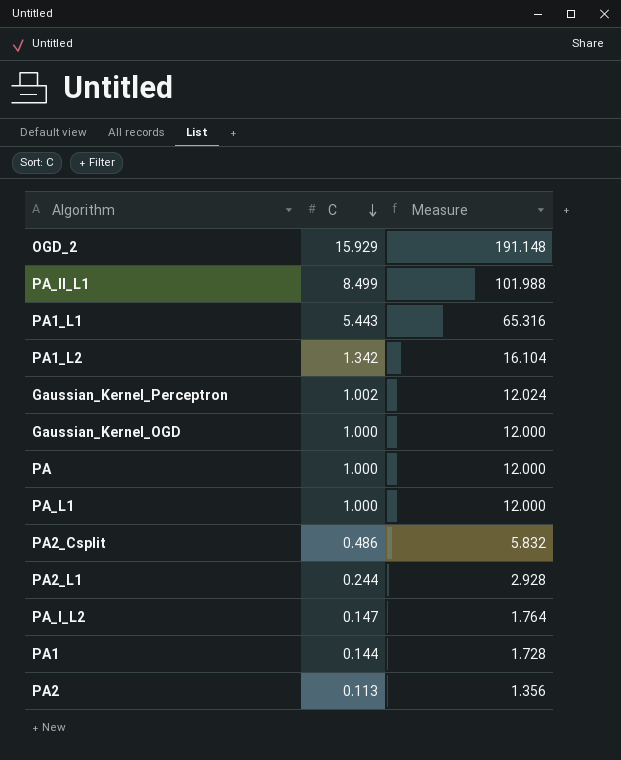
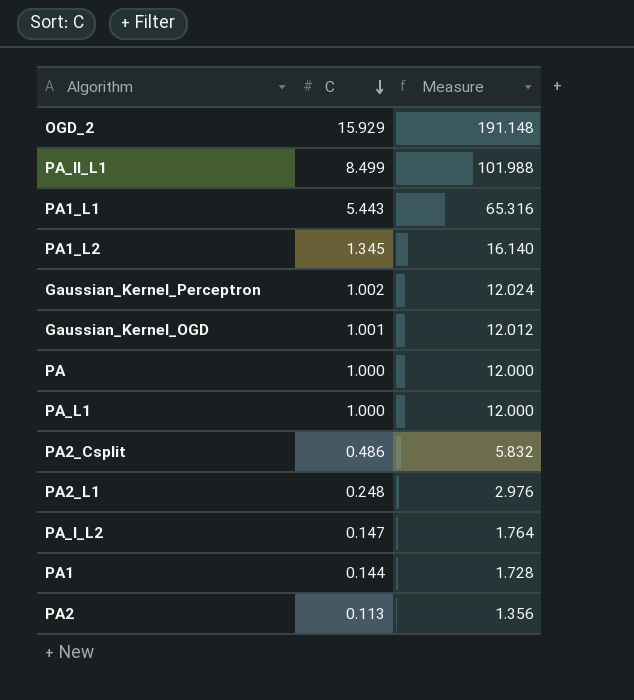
PA1_L2 | C: 1.342 -> 1.345
PA1_L2 | Measure: 16.104 -> 16.140
Gaussian_Kernel_OGD | C: 1.000 -> 1.001
Gaussian_Kernel_OGD | Measure: 12.000 -> 12.012
PA2_L1 | C: 0.244 -> 0.248
PA2_L1 | Measure: 2.928 -> 2.976

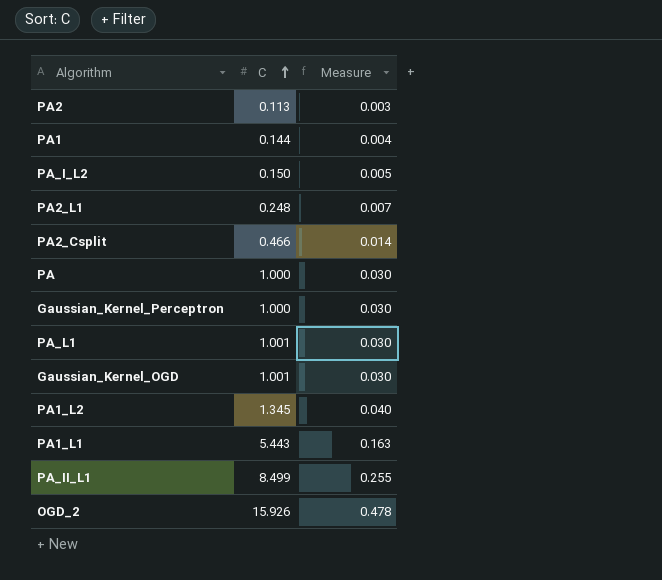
row order: C descending -> C ascending
column Measure | formula: [C] * 12 -> [C] * 0.03
PA_I_L2 | C: 0.147 -> 0.150
PA2_Csplit | C: 0.486 -> 0.466
Gaussian_Kernel_Perceptron | C: 1.002 -> 1.000
PA_L1 | C: 1.000 -> 1.001
OGD_2 | C: 15.929 -> 15.926

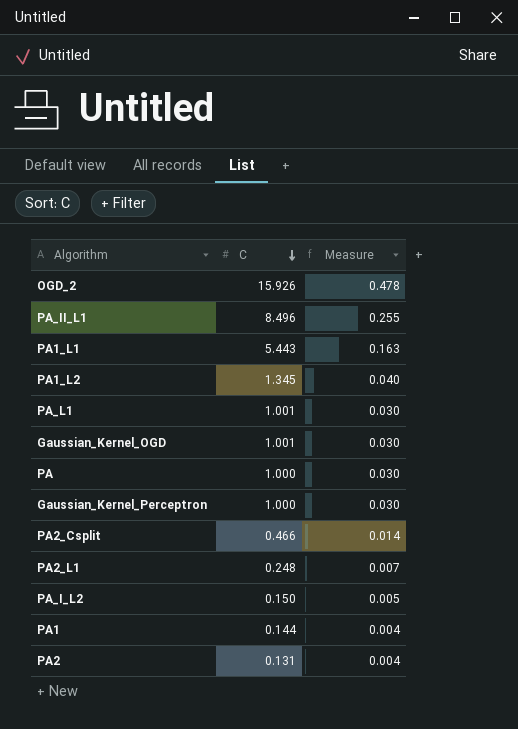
row order: C ascending -> C descending
PA_II_L1 | C: 8.499 -> 8.496
PA2 | C: 0.113 -> 0.131
PA2 | Measure: 0.003 -> 0.004

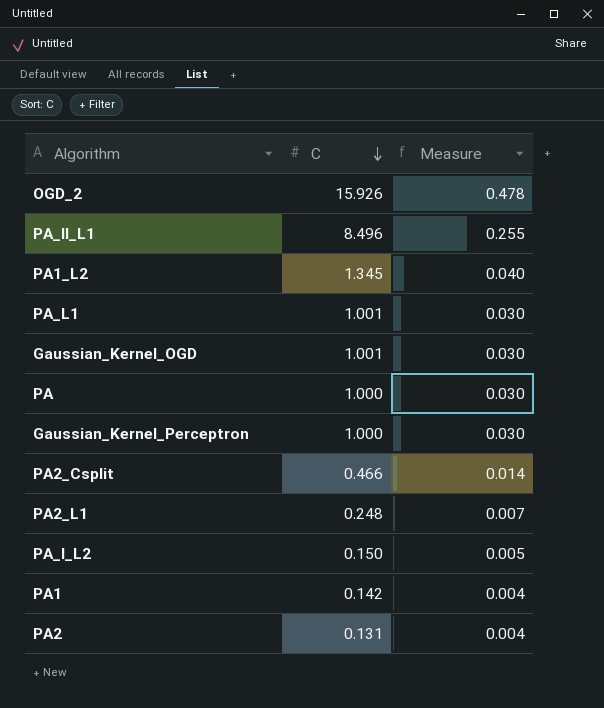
row PA1_L1: 5.443 | 0.163 -> none
PA1 | C: 0.144 -> 0.142

